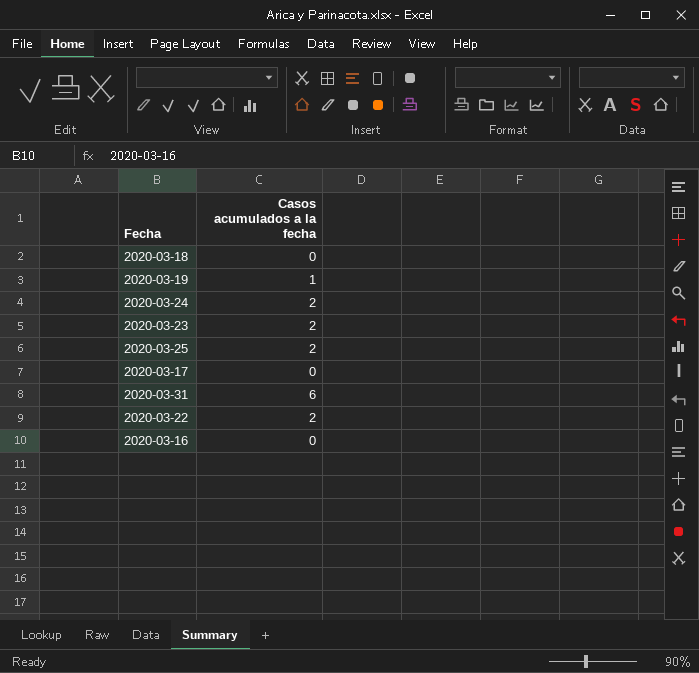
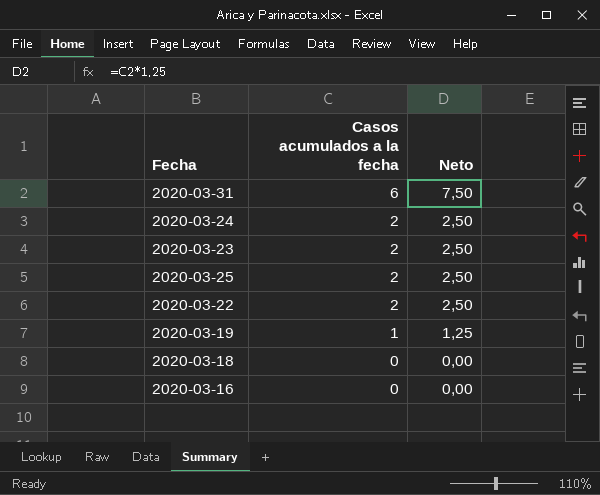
row order: none -> Casos acumulados a la fecha descending
column Neto | formula: none -> [Casos acumulados a la fecha] * 1,25
row 2020-03-17: 0 -> none

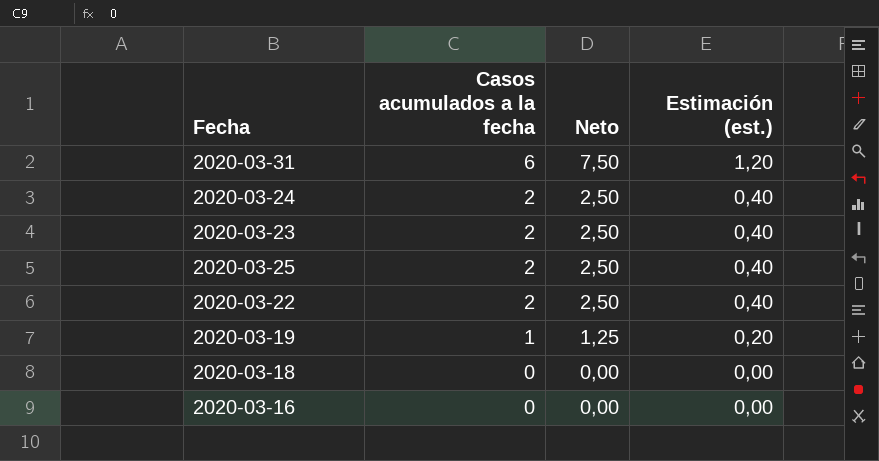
column Estimación (est.) | formula: none -> [Casos acumulados a la fecha] * 0,2

